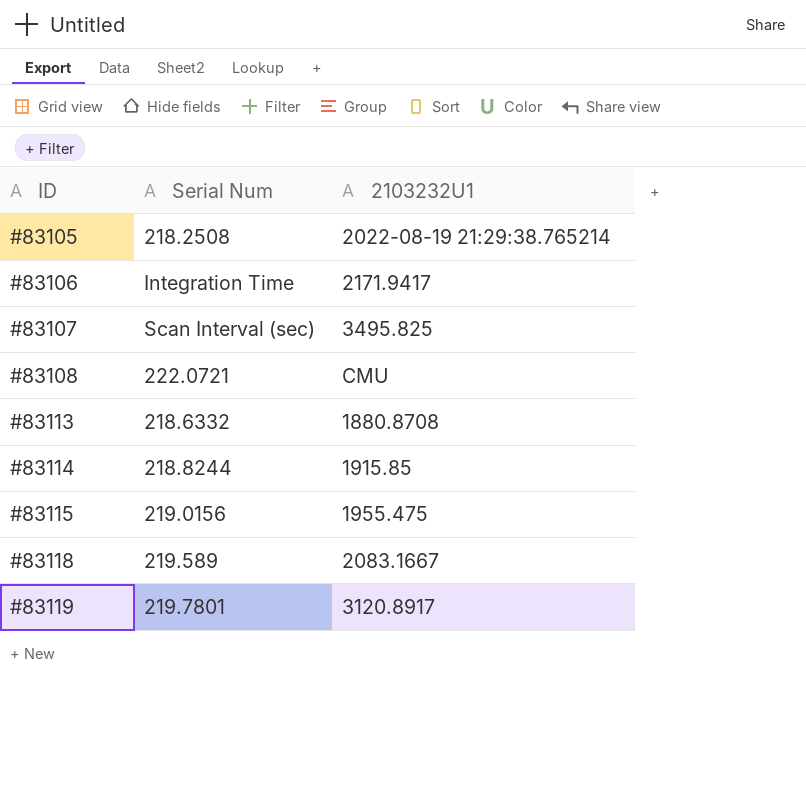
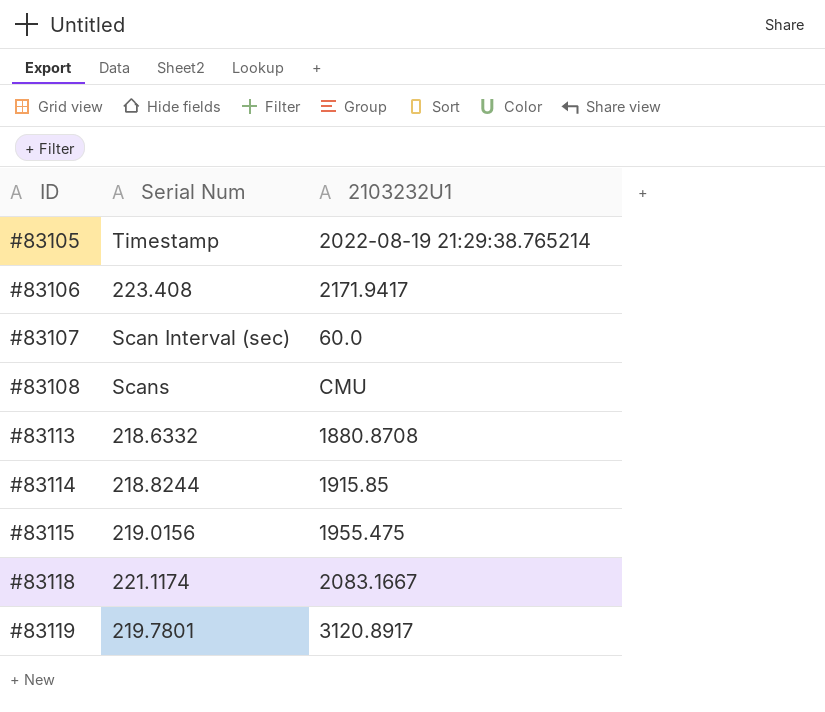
#83105 | Serial Num: 218.2508 -> Timestamp
#83106 | Serial Num: Integration Time -> 223.408
#83107 | 2103232U1: 3495.825 -> 60.0
#83108 | Serial Num: 222.0721 -> Scans
#83118 | Serial Num: 219.589 -> 221.1174

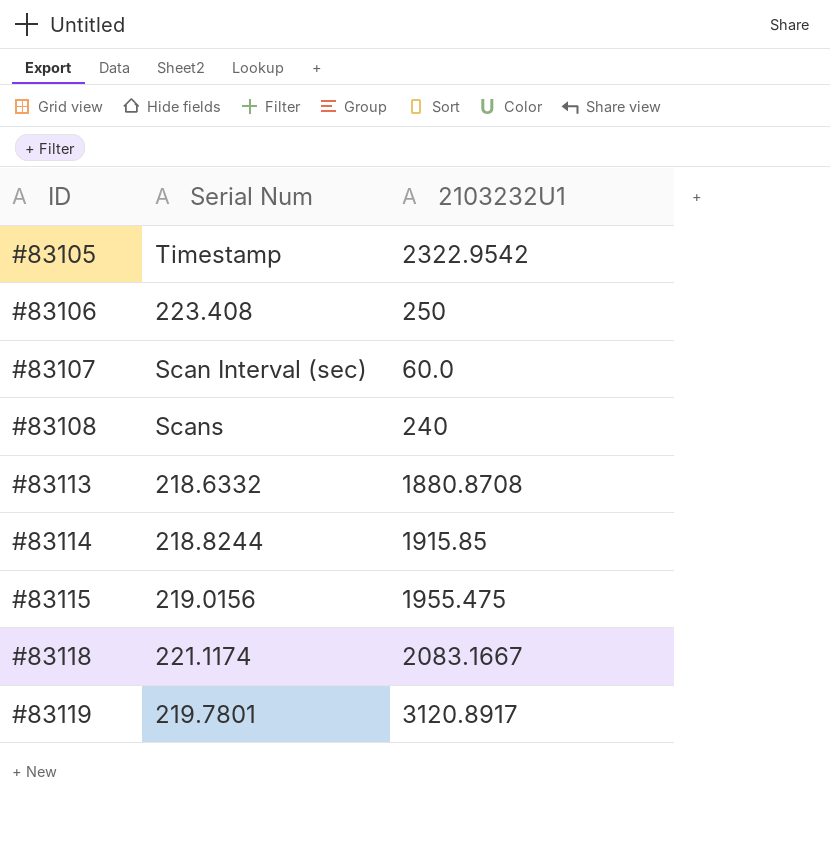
#83105 | 2103232U1: 2022-08-19 21:29:38.765214 -> 2322.9542
#83106 | 2103232U1: 2171.9417 -> 250
#83108 | 2103232U1: CMU -> 240

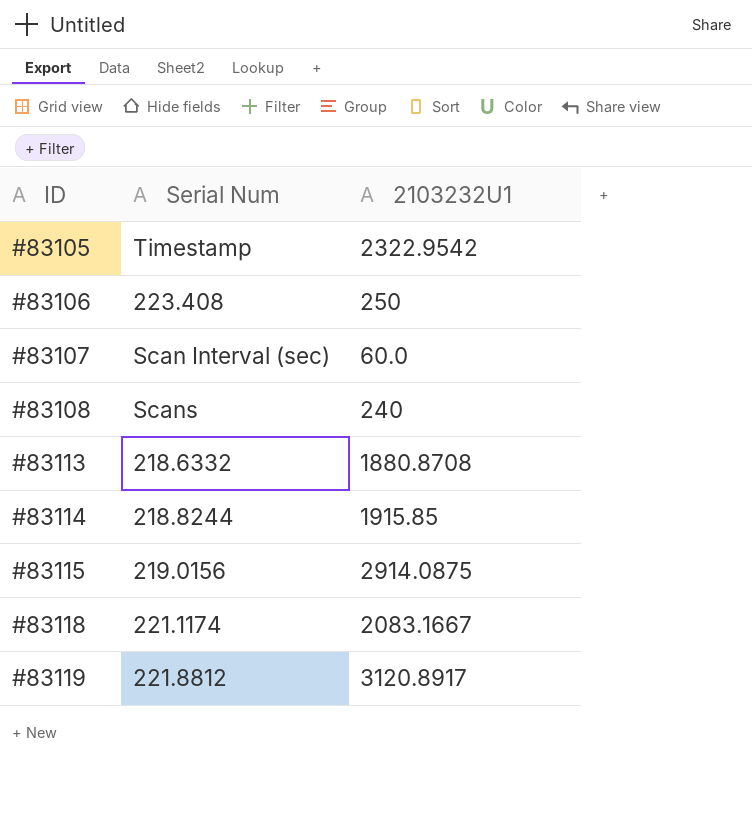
#83115 | 2103232U1: 1955.475 -> 2914.0875
#83119 | Serial Num: 219.7801 -> 221.8812

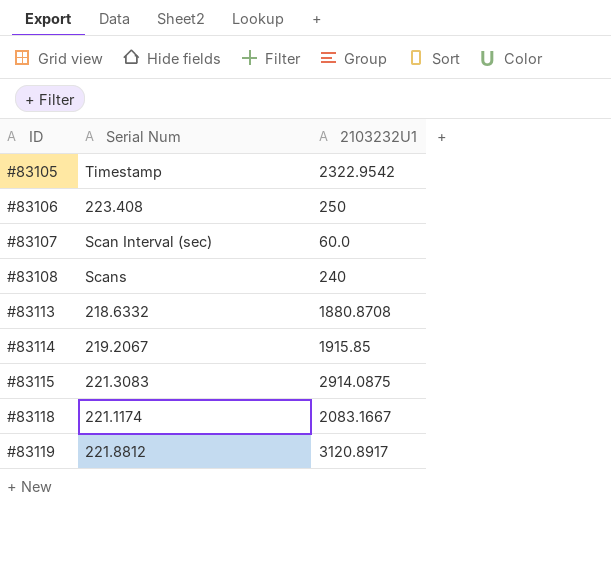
#83114 | Serial Num: 218.8244 -> 219.2067
#83115 | Serial Num: 219.0156 -> 221.3083

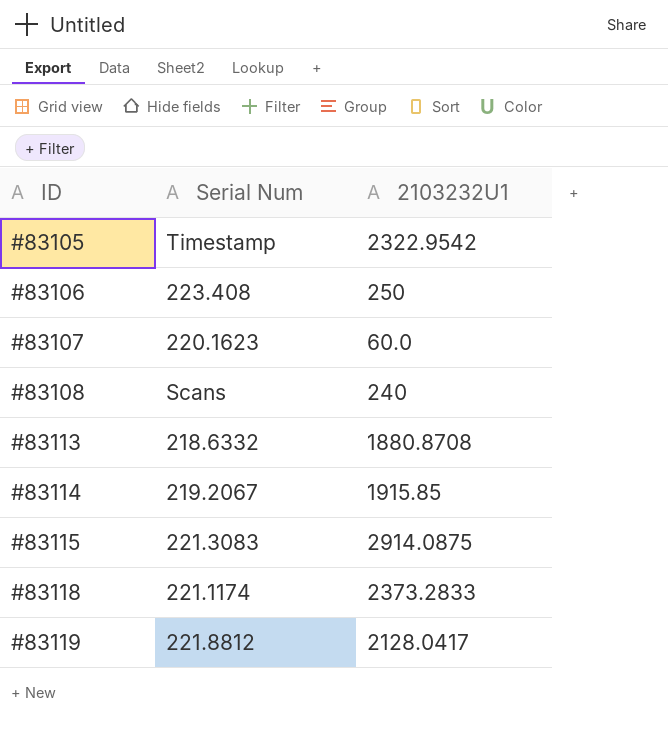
#83107 | Serial Num: Scan Interval (sec) -> 220.1623
#83118 | 2103232U1: 2083.1667 -> 2373.2833
#83119 | 2103232U1: 3120.8917 -> 2128.0417

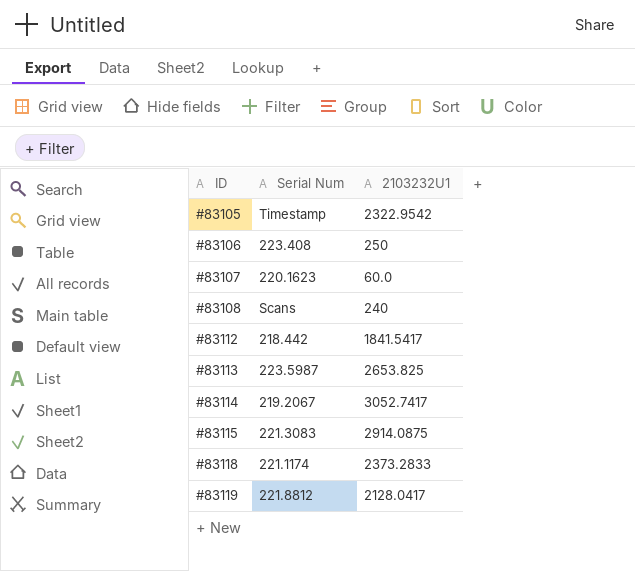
row #83112: none -> 218.442 | 1841.5417
#83113 | Serial Num: 218.6332 -> 223.5987
#83113 | 2103232U1: 1880.8708 -> 2653.825
#83114 | 2103232U1: 1915.85 -> 3052.7417

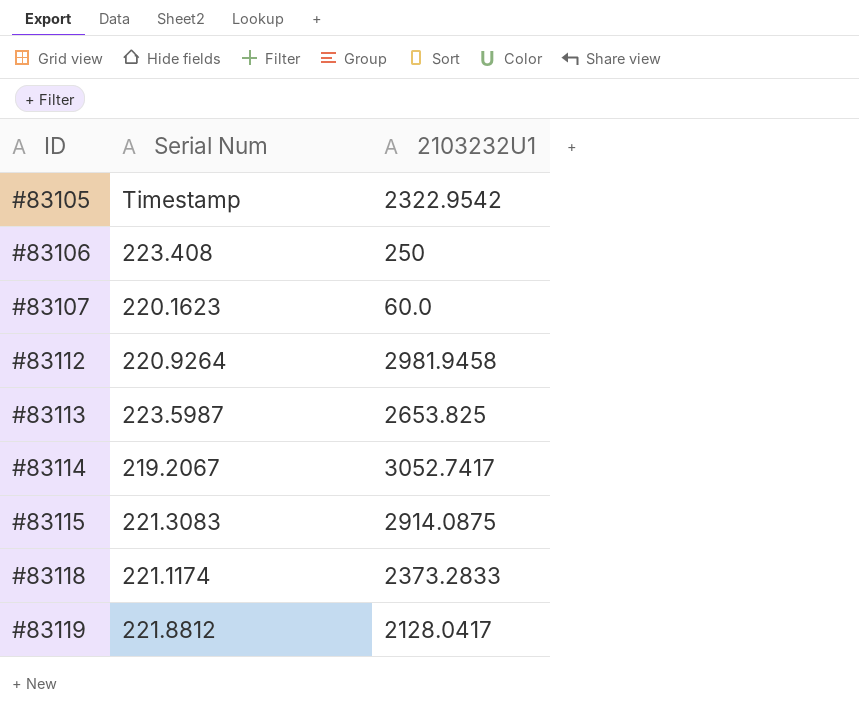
row #83108: Scans | 240 -> none
#83112 | Serial Num: 218.442 -> 220.9264
#83112 | 2103232U1: 1841.5417 -> 2981.9458

